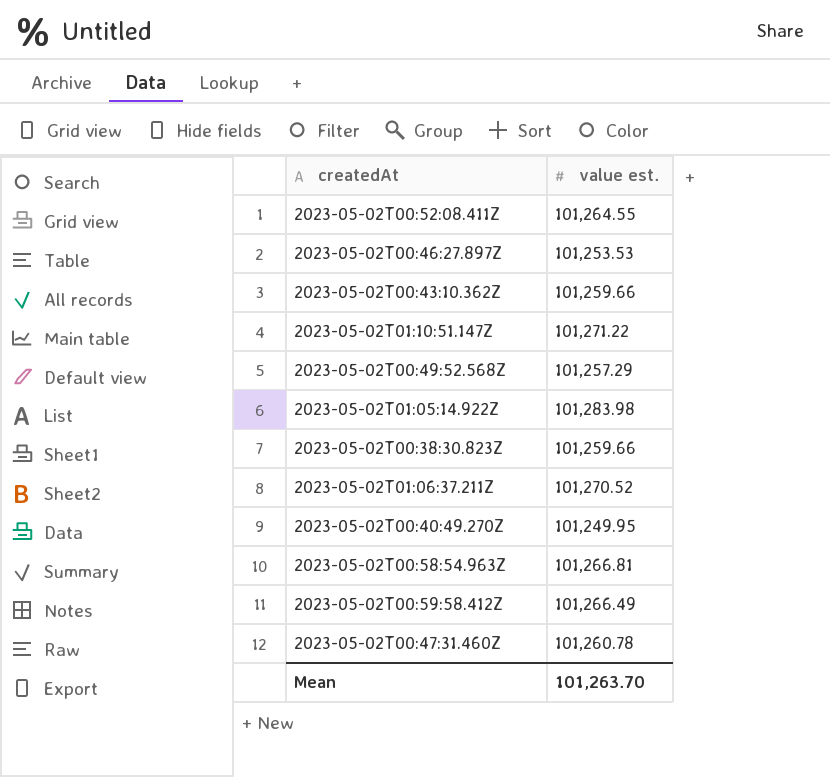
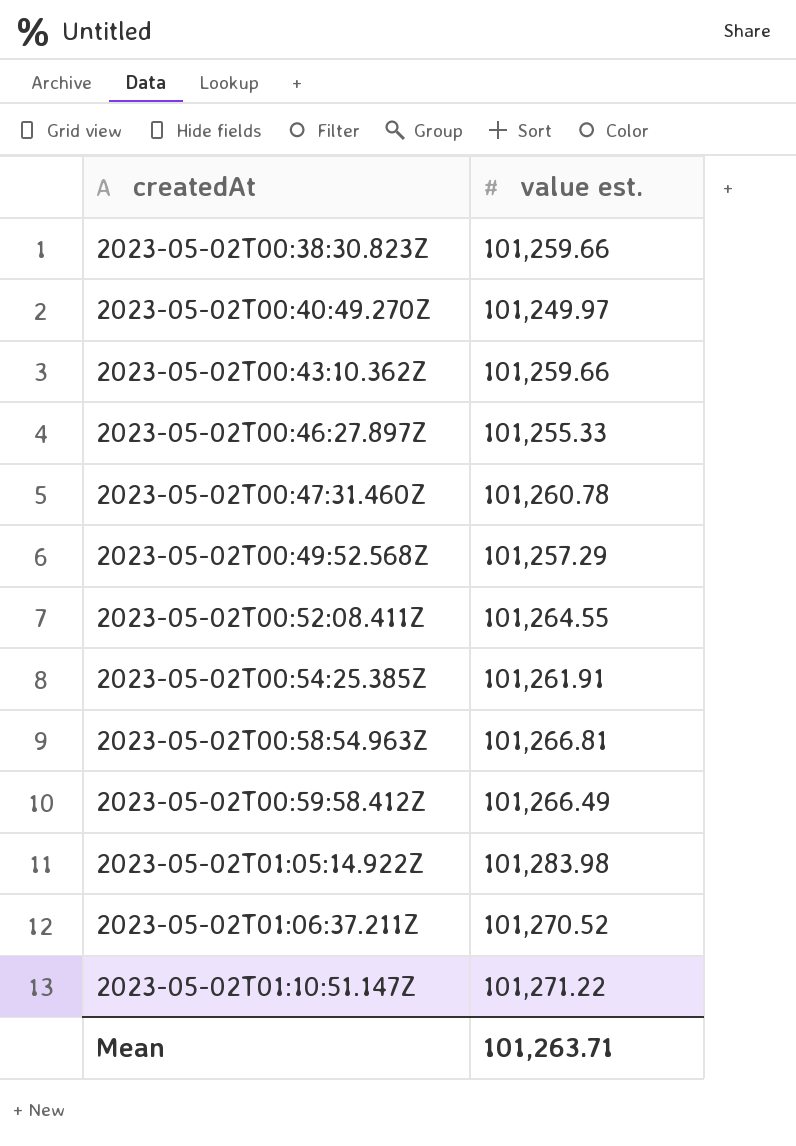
row order: none -> createdAt ascending
2023-05-02T00:40:49.270Z | value est.: 101,249.95 -> 101,249.97
2023-05-02T00:46:27.897Z | value est.: 101,253.53 -> 101,255.33
row 2023-05-02T00:54:25.385Z: none -> 101,261.91
Mean | value est.: 101,263.70 -> 101,263.71

